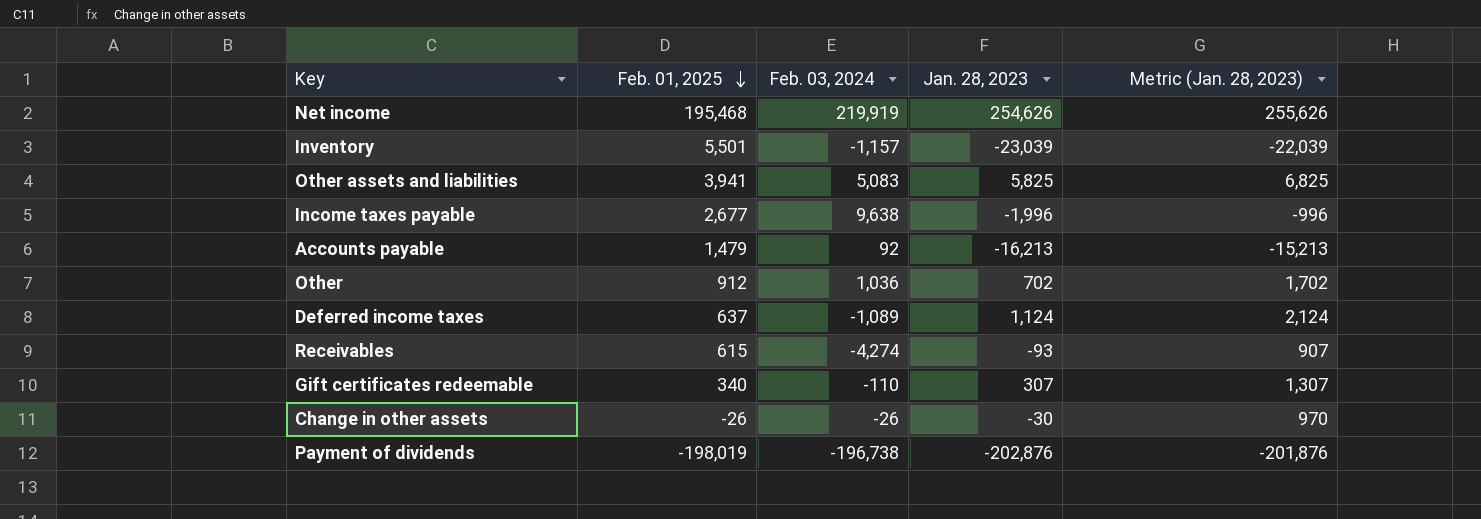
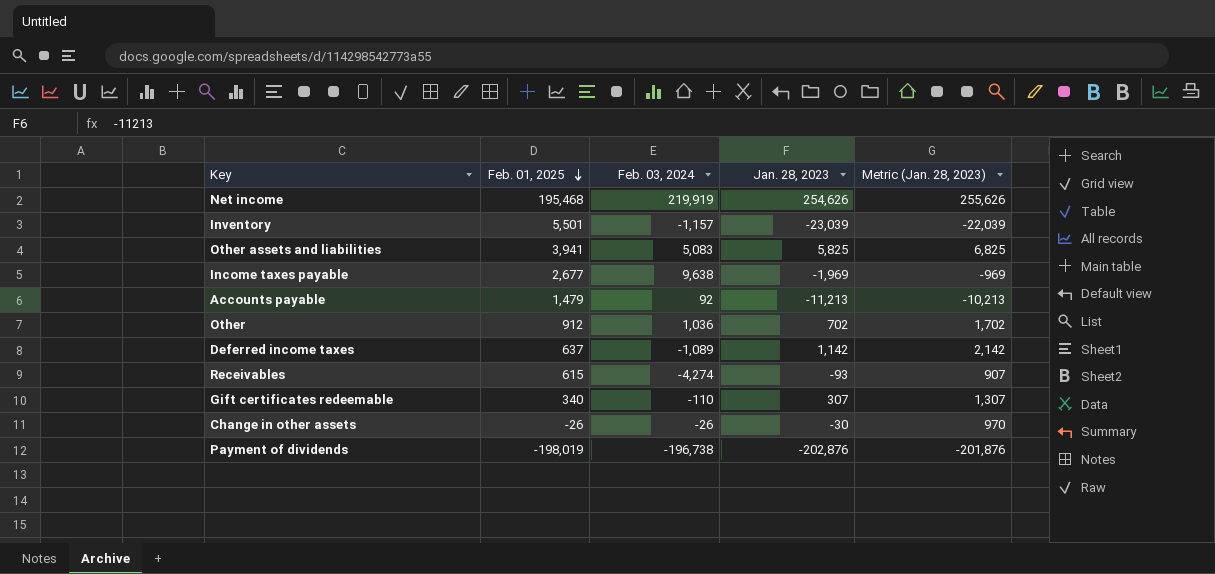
Income taxes payable | Jan. 28, 2023: -1,996 -> -1,969
Income taxes payable | Metric (Jan. 28, 2023): -996 -> -969
Accounts payable | Jan. 28, 2023: -16,213 -> -11,213
Accounts payable | Metric (Jan. 28, 2023): -15,213 -> -10,213
Deferred income taxes | Jan. 28, 2023: 1,124 -> 1,142
Deferred income taxes | Metric (Jan. 28, 2023): 2,124 -> 2,142

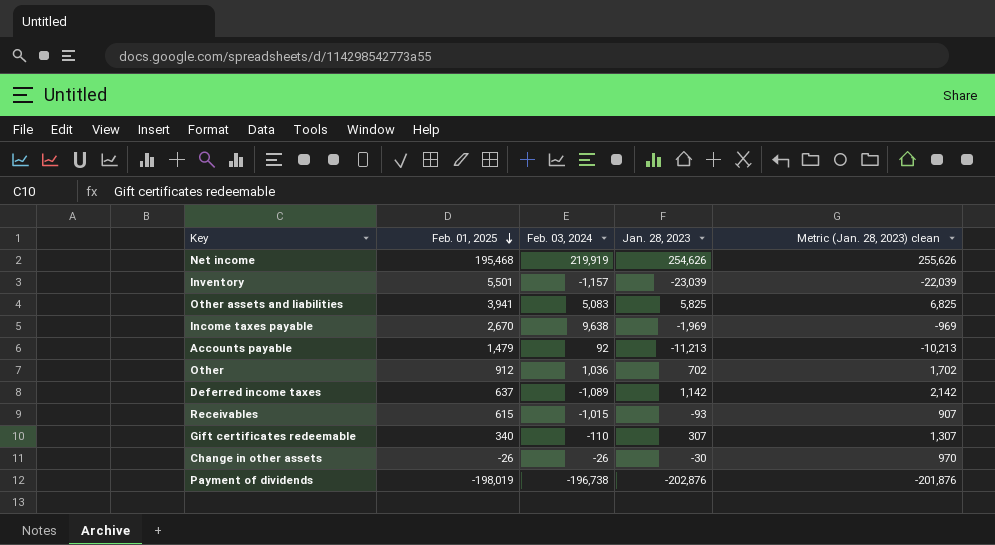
column name: Metric (Jan. 28, 2023) -> Metric (Jan. 28, 2023) clean
Income taxes payable | Feb. 01, 2025: 2,677 -> 2,670
Receivables | Feb. 03, 2024: -4,274 -> -1,015

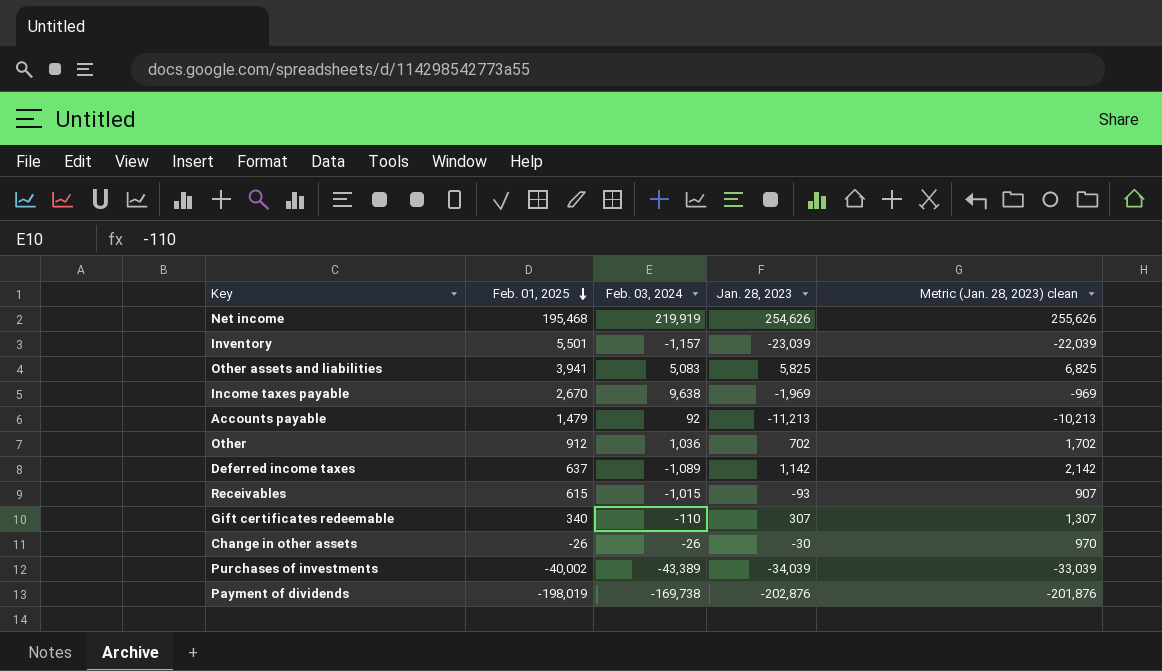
row Purchases of investments: none -> -40,002 | -43,389 | -34,039 | -33,039
Payment of dividends | Feb. 03, 2024: -196,738 -> -169,738

